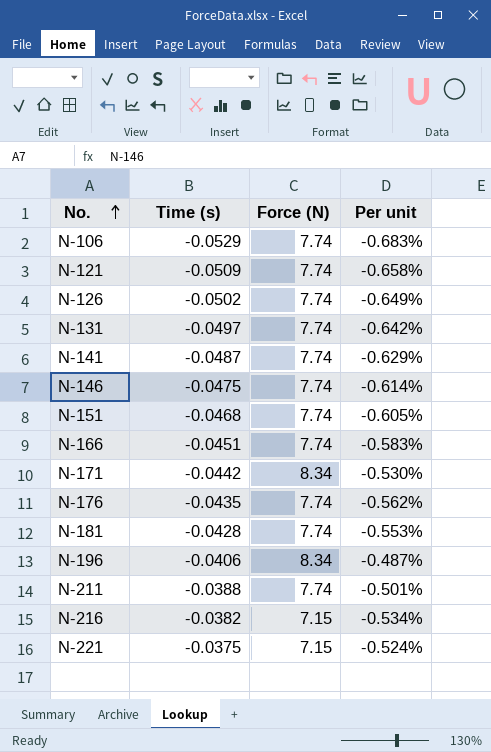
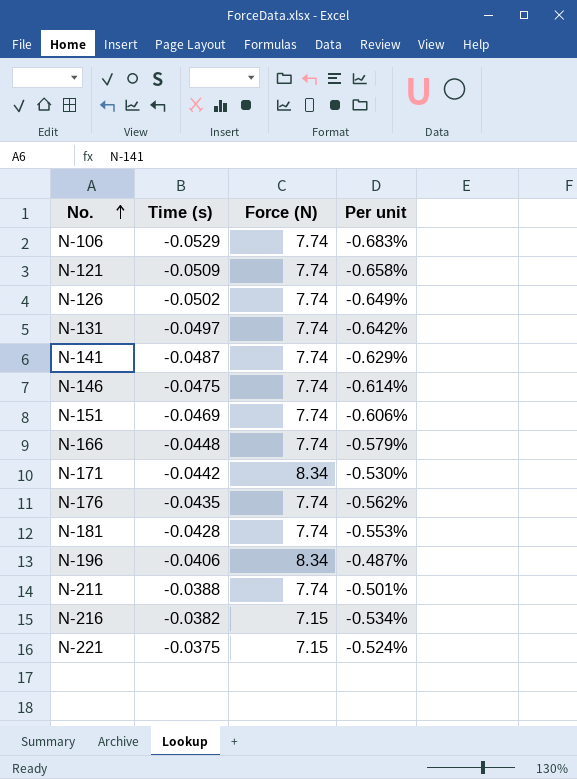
N-151 | Time (s): -0.0468 -> -0.0469
N-151 | Per unit: -0.605% -> -0.606%
N-166 | Time (s): -0.0451 -> -0.0448
N-166 | Per unit: -0.583% -> -0.579%

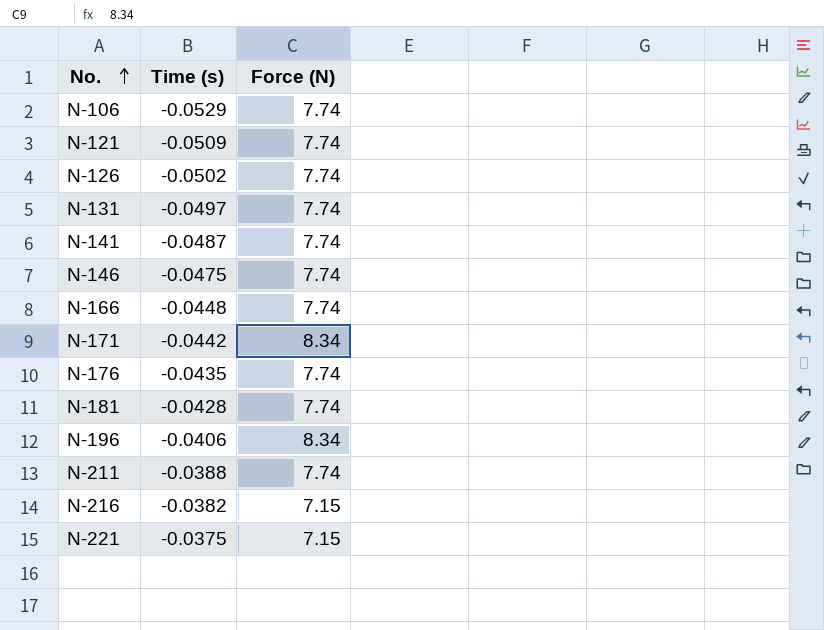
column Per unit | formula: [Time (s)] / [Force (N)] -> none
row N-151: -0.0469 | 7.74 | -0.606% -> none

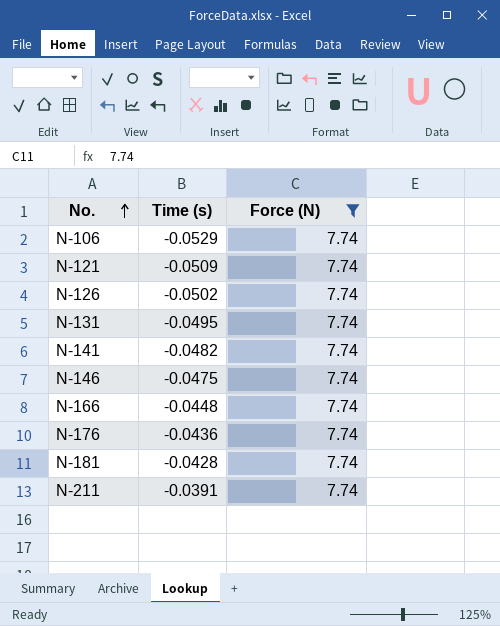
filter: none -> Force (N) = 7.74
N-131 | Time (s): -0.0497 -> -0.0495
N-141 | Time (s): -0.0487 -> -0.0482
N-176 | Time (s): -0.0435 -> -0.0436
N-211 | Time (s): -0.0388 -> -0.0391

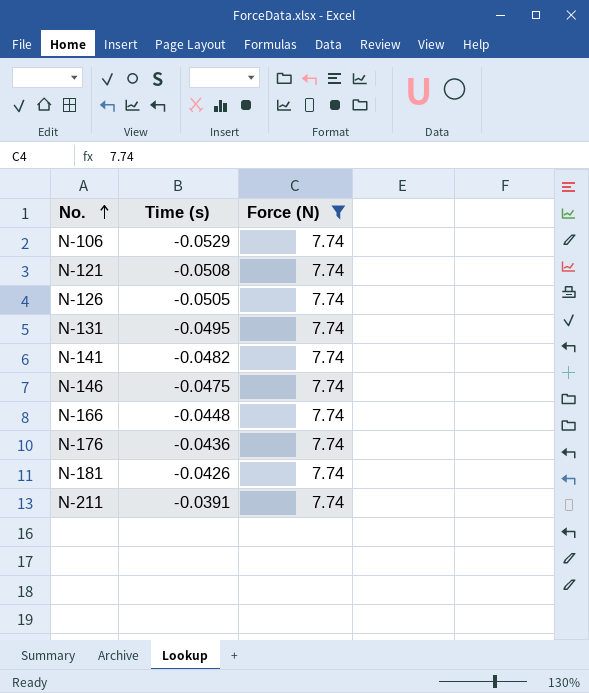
N-121 | Time (s): -0.0509 -> -0.0508
N-126 | Time (s): -0.0502 -> -0.0505
N-181 | Time (s): -0.0428 -> -0.0426

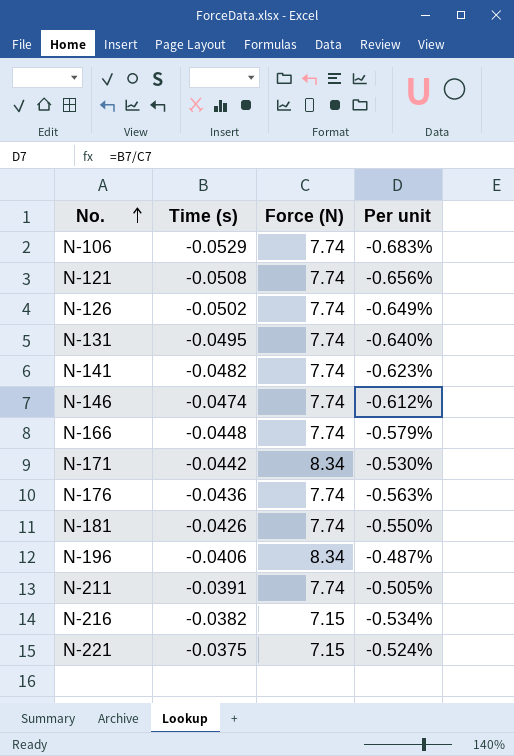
filter: Force (N) = 7.74 -> none
column Per unit | formula: none -> [Time (s)] / [Force (N)]
N-126 | Time (s): -0.0505 -> -0.0502
N-146 | Time (s): -0.0475 -> -0.0474

